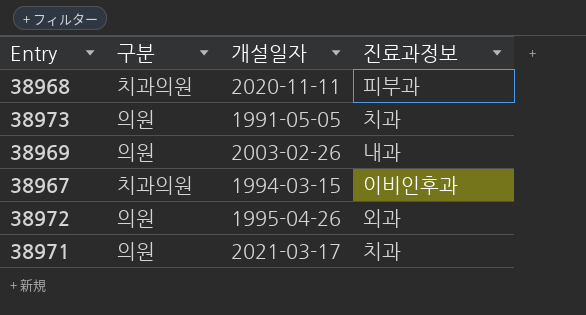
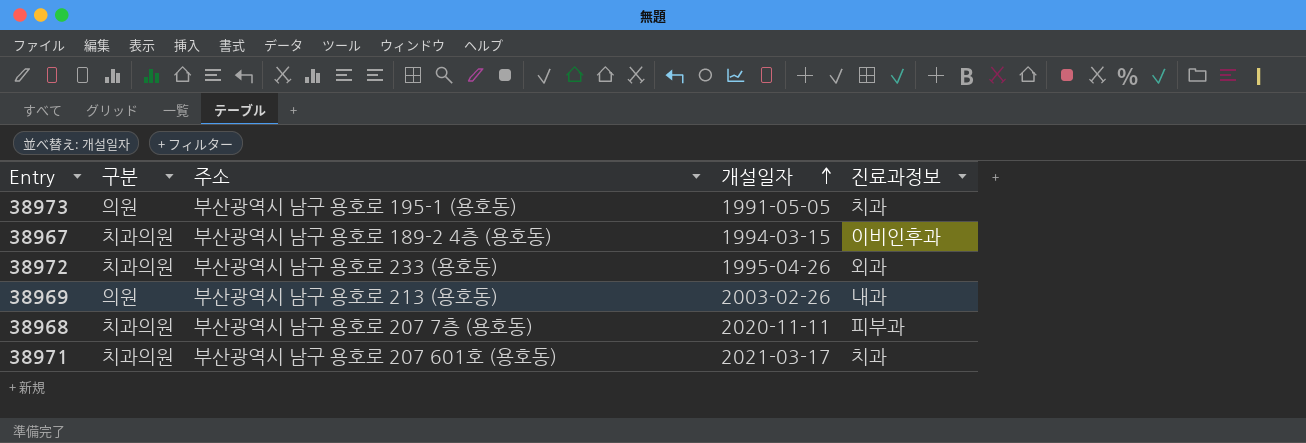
row order: none -> 개설일자 ascending
column 주소 | position: none -> 3
38972 | 구분: 의원 -> 치과의원
38971 | 구분: 의원 -> 치과의원

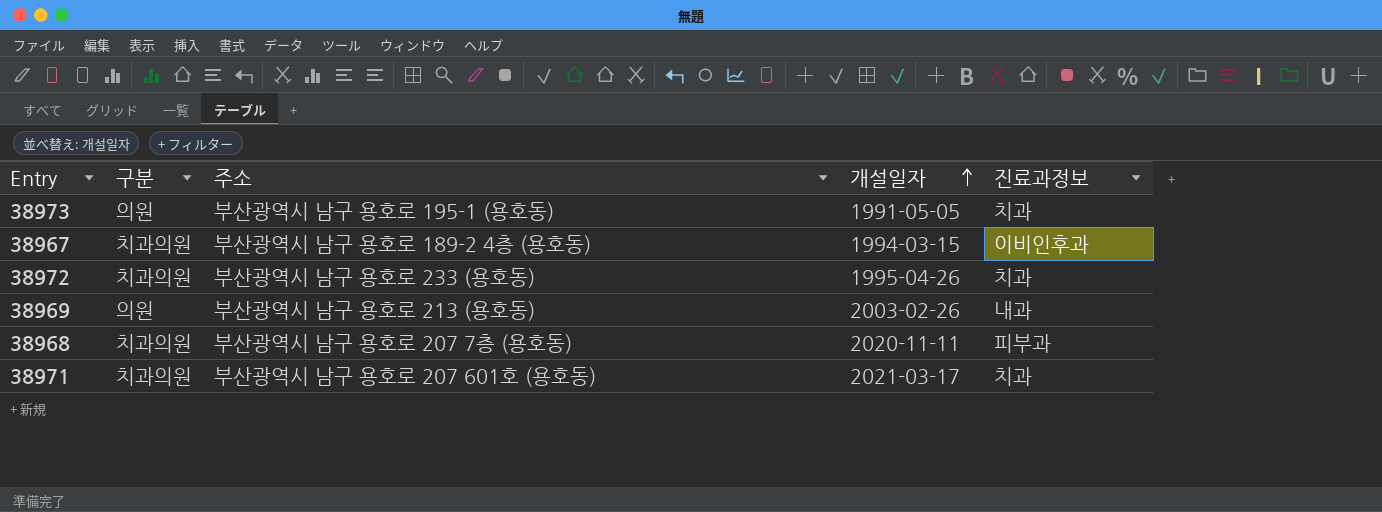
38972 | 진료과정보: 외과 -> 치과

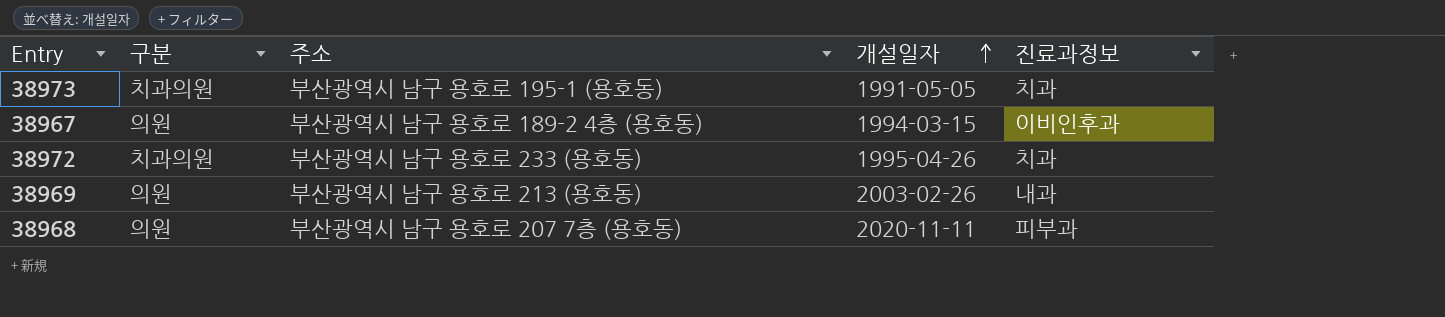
row 38971: 치과의원 | 부산광역시 남구 용호로 207 601호 (용호동) | 2021-03-17 | 치과 -> none
38973 | 구분: 의원 -> 치과의원
38967 | 구분: 치과의원 -> 의원
38968 | 구분: 치과의원 -> 의원

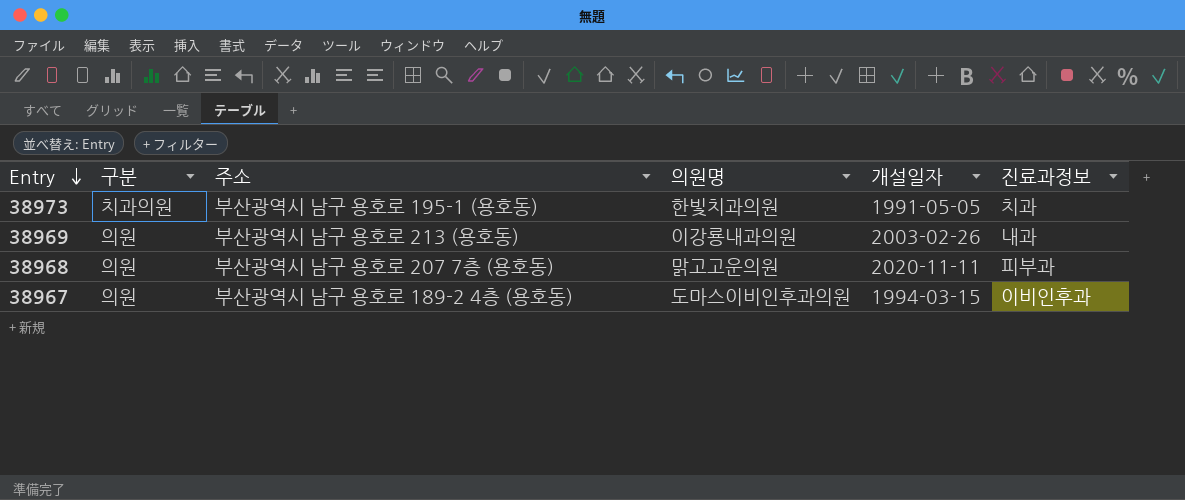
row order: 개설일자 ascending -> Entry descending
column 의원명 | position: none -> 4
row 38972: 치과의원 | 부산광역시 남구 용호로 233 (용호동) | 1995-04-26 | 치과 -> none

